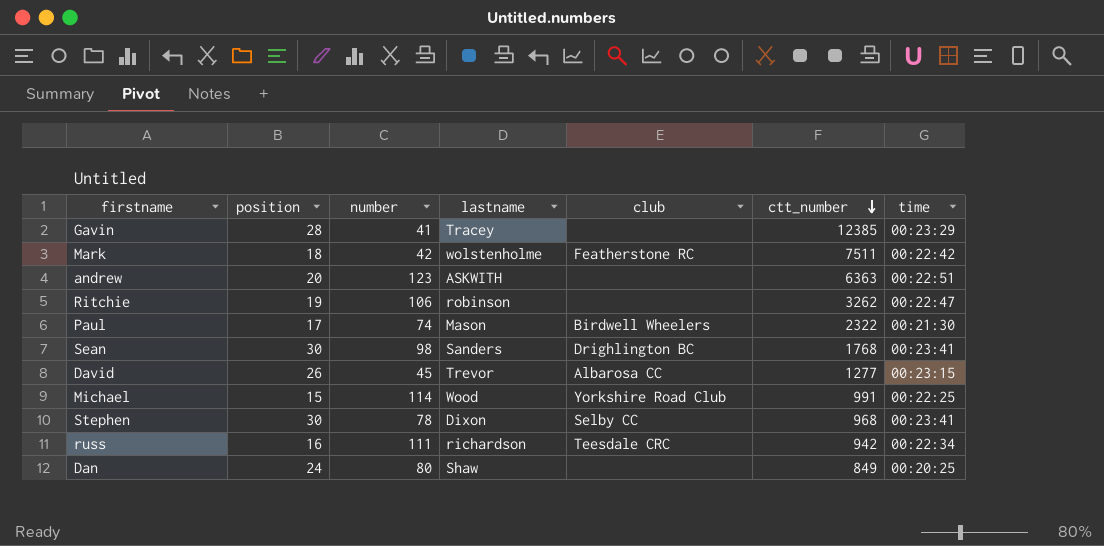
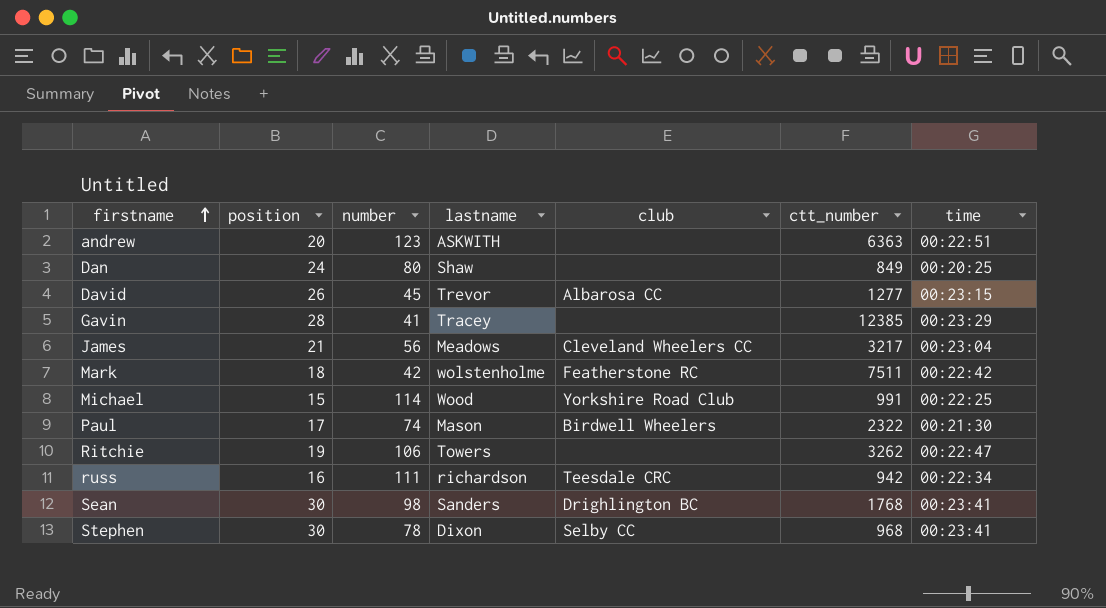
row order: ctt_number descending -> firstname ascending
row James: none -> 21 | 56 | Meadows | Cleveland Wheelers CC | 3217 | 00:23:04
Ritchie | lastname: robinson -> Towers

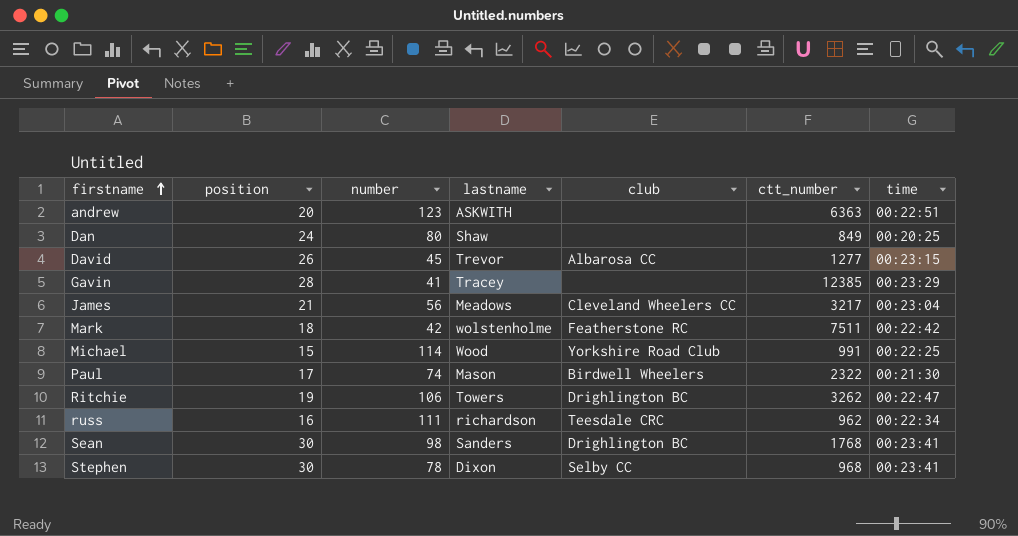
Ritchie | club: none -> Drighlington BC
russ | ctt_number: 942 -> 962

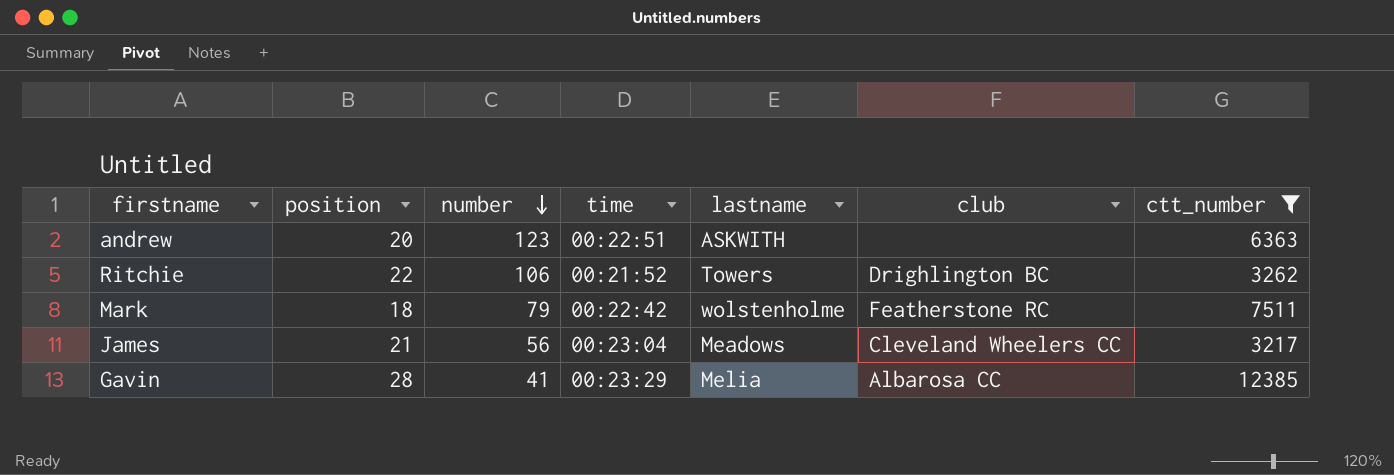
filter: none -> ctt_number >= 3217
row order: firstname ascending -> number descending
column time | position: 7 -> 4
Ritchie | position: 19 -> 22
Ritchie | time: 00:22:47 -> 00:21:52
Mark | number: 42 -> 79
Gavin | lastname: Tracey -> Melia
Gavin | club: none -> Albarosa CC

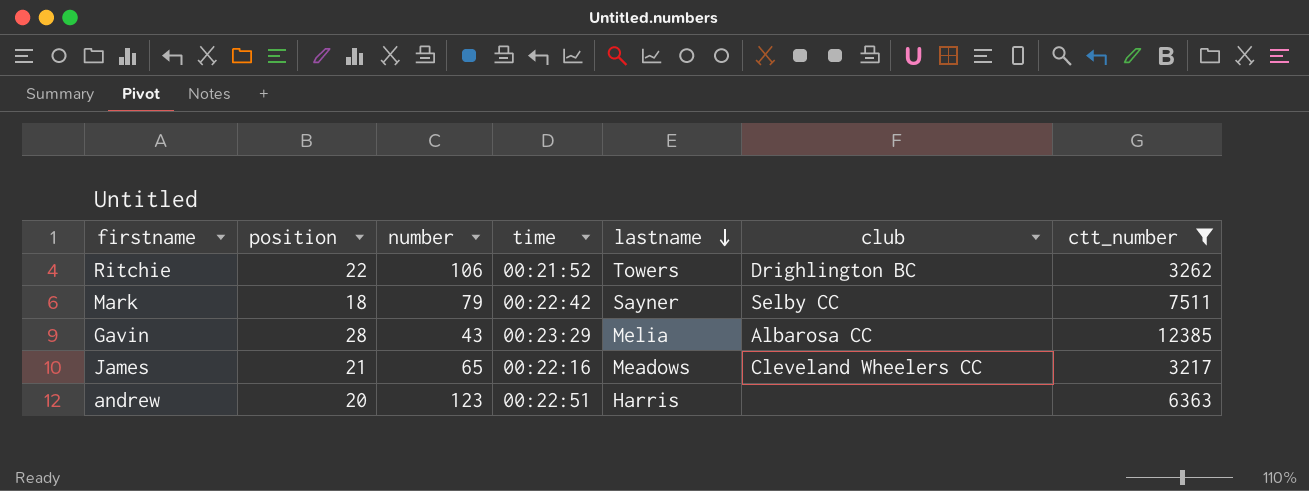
row order: number descending -> lastname descending
Mark | lastname: wolstenholme -> Sayner
Mark | club: Featherstone RC -> Selby CC
Gavin | number: 41 -> 43
James | number: 56 -> 65
James | time: 00:23:04 -> 00:22:16
andrew | lastname: ASKWITH -> Harris

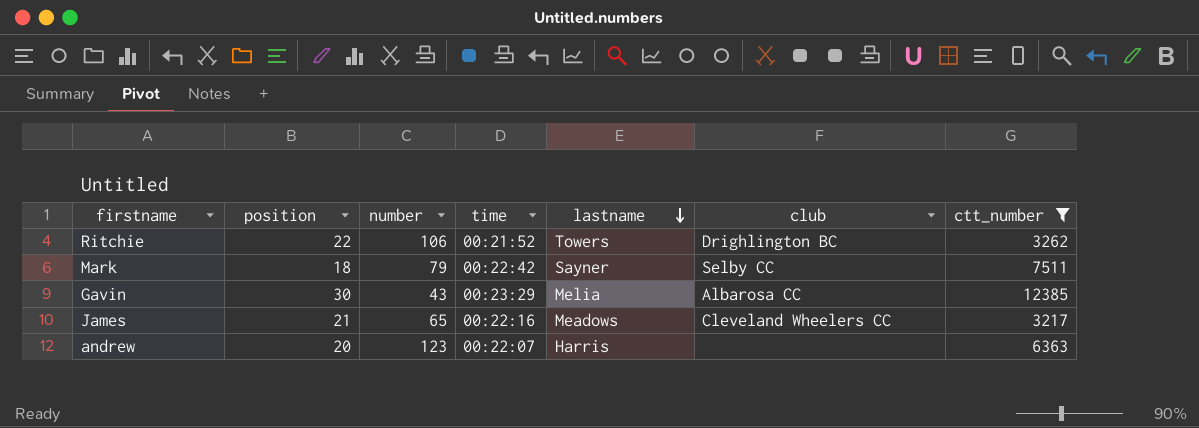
Gavin | position: 28 -> 30
andrew | time: 00:22:51 -> 00:22:07

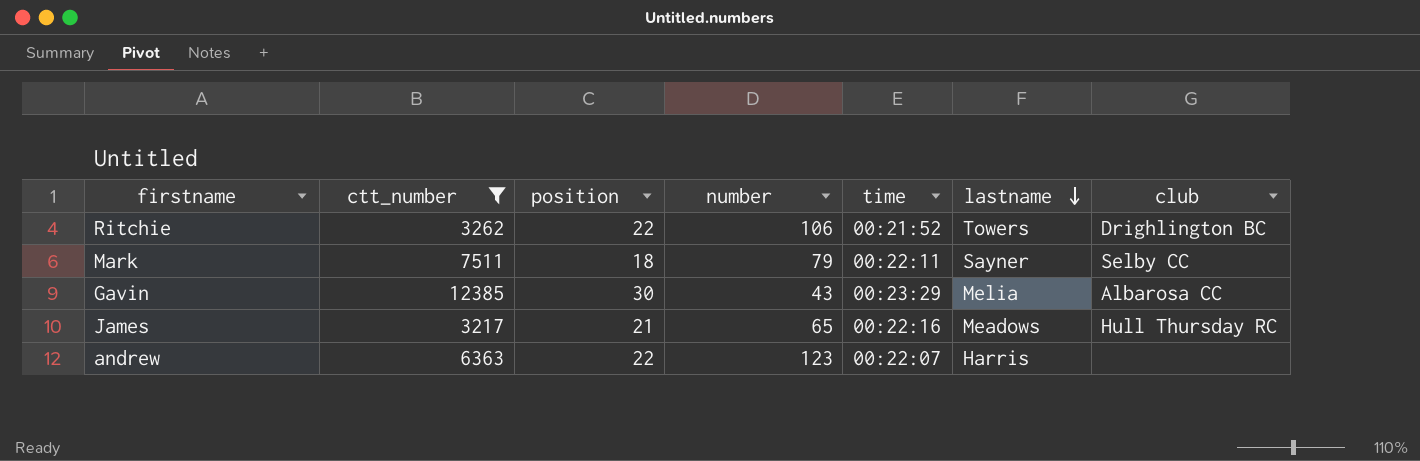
column ctt_number | position: 7 -> 2
Mark | time: 00:22:42 -> 00:22:11
James | club: Cleveland Wheelers CC -> Hull Thursday RC
andrew | position: 20 -> 22

